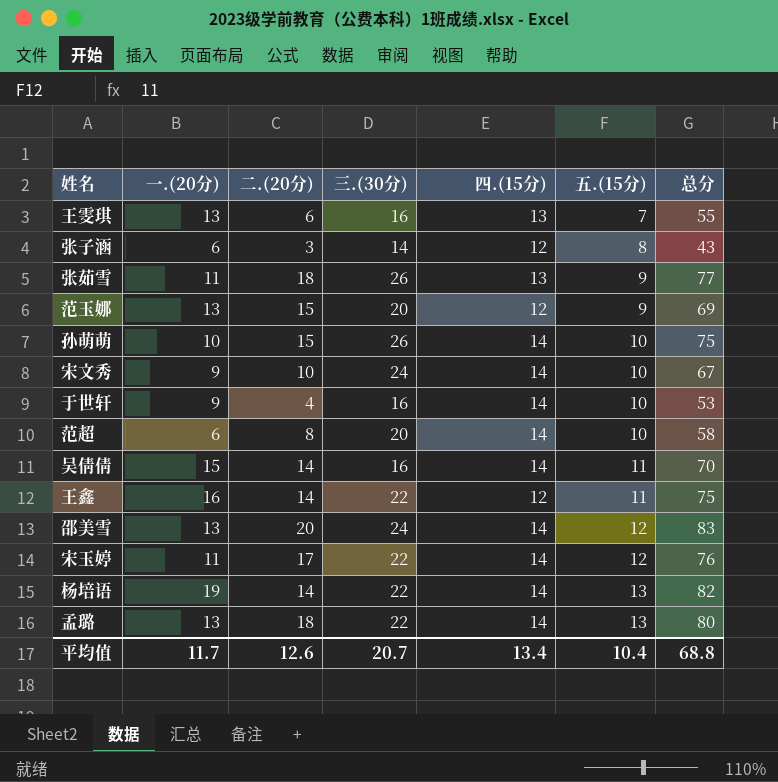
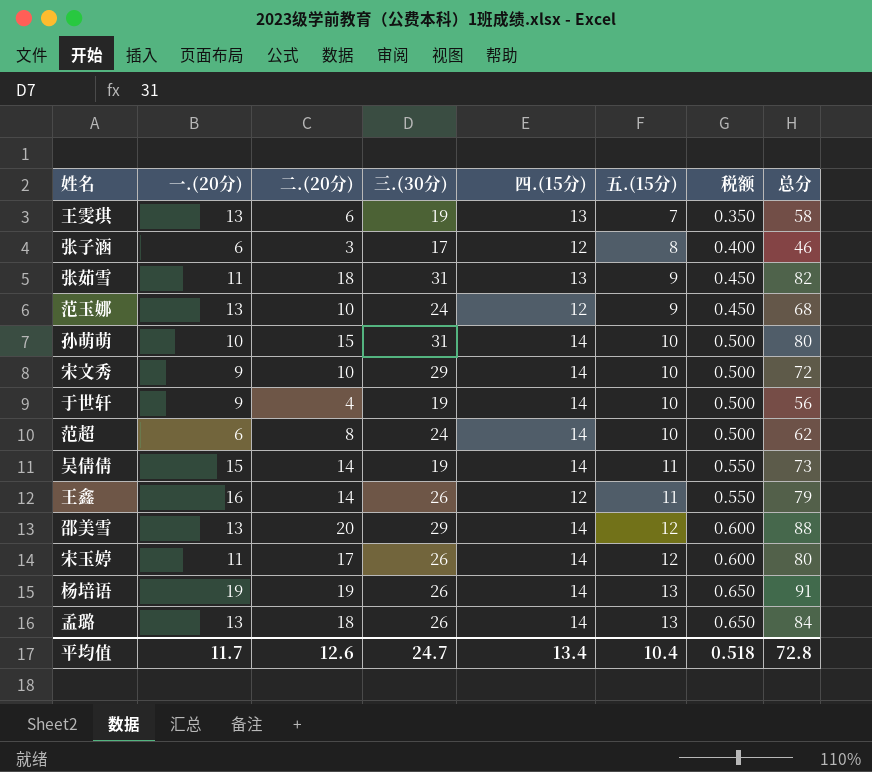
column 税额 | formula: none -> [五.(15分)] * 0.05
王雯琪 | 三.(30分): 16 -> 19
王雯琪 | 总分: 55 -> 58
张子涵 | 三.(30分): 14 -> 17
张子涵 | 总分: 43 -> 46
张茹雪 | 三.(30分): 26 -> 31
张茹雪 | 总分: 77 -> 82
范玉娜 | 二.(20分): 15 -> 10
范玉娜 | 三.(30分): 20 -> 24
范玉娜 | 总分: 69 -> 68
孙萌萌 | 三.(30分): 26 -> 31
孙萌萌 | 总分: 75 -> 80
宋文秀 | 三.(30分): 24 -> 29
宋文秀 | 总分: 67 -> 72
于世轩 | 三.(30分): 16 -> 19
于世轩 | 总分: 53 -> 56
范超 | 三.(30分): 20 -> 24
范超 | 总分: 58 -> 62
吴倩倩 | 三.(30分): 16 -> 19
吴倩倩 | 总分: 70 -> 73
王鑫 | 三.(30分): 22 -> 26
王鑫 | 总分: 75 -> 79
邵美雪 | 三.(30分): 24 -> 29
邵美雪 | 总分: 83 -> 88
宋玉婷 | 三.(30分): 22 -> 26
宋玉婷 | 总分: 76 -> 80
杨培语 | 二.(20分): 14 -> 19
杨培语 | 三.(30分): 22 -> 26
杨培语 | 总分: 82 -> 91
孟璐 | 三.(30分): 22 -> 26
孟璐 | 总分: 80 -> 84
平均值 | 三.(30分): 20.7 -> 24.7
平均值 | 总分: 68.8 -> 72.8

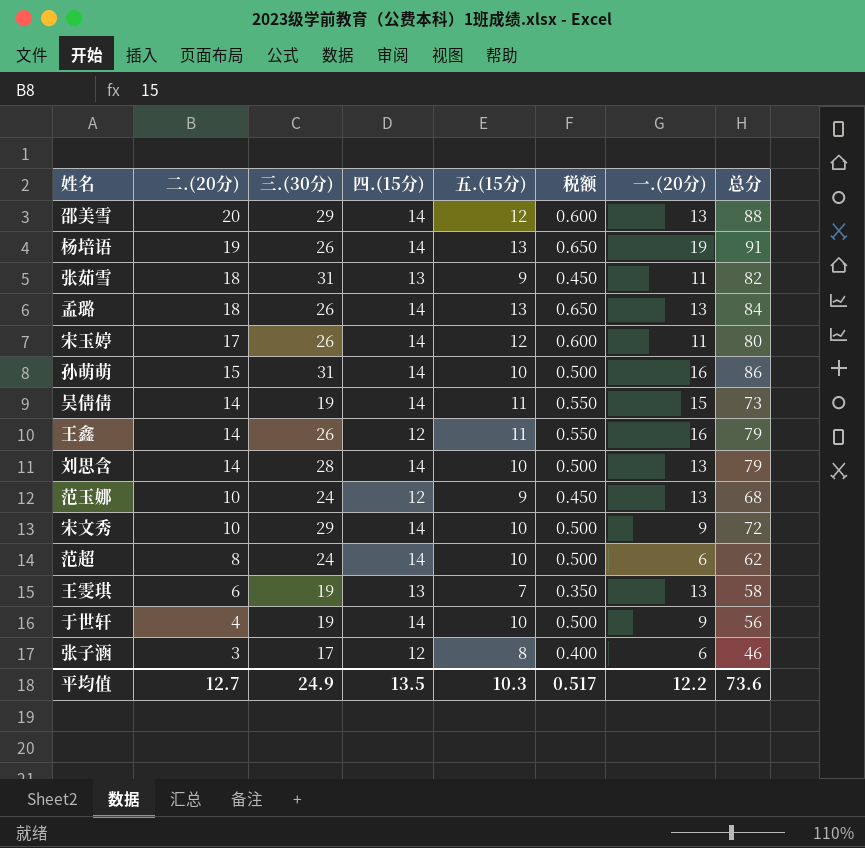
row order: 五.(15分) ascending -> 二.(20分) descending
column 一.(20分) | position: 2 -> 7
孙萌萌 | 一.(20分): 10 -> 16
孙萌萌 | 总分: 80 -> 86
row 刘思含: none -> 14 | 28 | 14 | 10 | 0.500 | 13 | 79
平均值 | 二.(20分): 12.6 -> 12.7
平均值 | 三.(30分): 24.7 -> 24.9
平均值 | 四.(15分): 13.4 -> 13.5
平均值 | 五.(15分): 10.4 -> 10.3
平均值 | 税额: 0.518 -> 0.517
平均值 | 一.(20分): 11.7 -> 12.2
平均值 | 总分: 72.8 -> 73.6

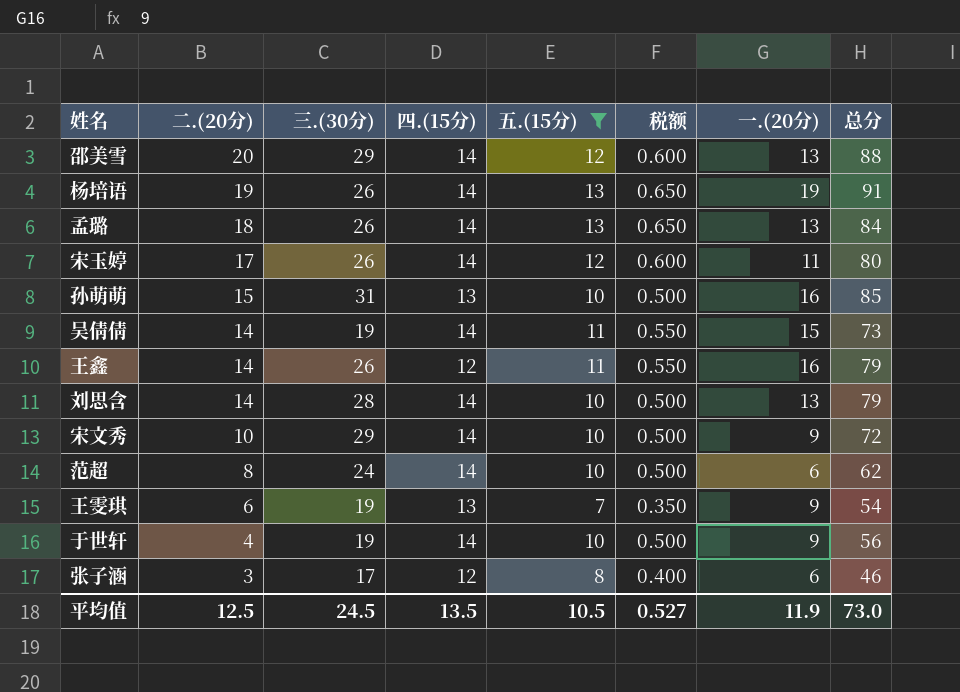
filter: none -> 五.(15分) != 9
孙萌萌 | 四.(15分): 14 -> 13
孙萌萌 | 总分: 86 -> 85
王雯琪 | 一.(20分): 13 -> 9
王雯琪 | 总分: 58 -> 54
平均值 | 二.(20分): 12.7 -> 12.5
平均值 | 三.(30分): 24.9 -> 24.5
平均值 | 五.(15分): 10.3 -> 10.5
平均值 | 税额: 0.517 -> 0.527
平均值 | 一.(20分): 12.2 -> 11.9
平均值 | 总分: 73.6 -> 73.0

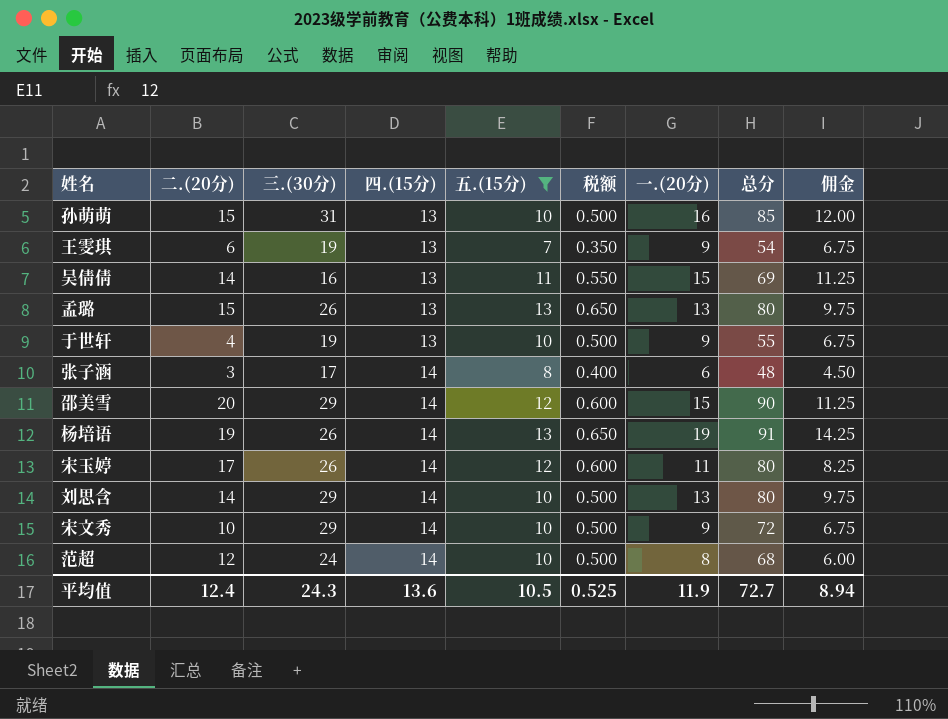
row order: 二.(20分) descending -> 四.(15分) ascending
column 佣金 | formula: none -> [一.(20分)] * 0.75
row 王鑫: 14 | 26 | 12 | 11 | 0.550 | 16 | 79 -> none
吴倩倩 | 三.(30分): 19 -> 16
吴倩倩 | 四.(15分): 14 -> 13
吴倩倩 | 总分: 73 -> 69
孟璐 | 二.(20分): 18 -> 15
孟璐 | 四.(15分): 14 -> 13
孟璐 | 总分: 84 -> 80
于世轩 | 四.(15分): 14 -> 13
于世轩 | 总分: 56 -> 55
张子涵 | 四.(15分): 12 -> 14
张子涵 | 总分: 46 -> 48
邵美雪 | 一.(20分): 13 -> 15
邵美雪 | 总分: 88 -> 90
刘思含 | 三.(30分): 28 -> 29
刘思含 | 总分: 79 -> 80
范超 | 二.(20分): 8 -> 12
范超 | 一.(20分): 6 -> 8
范超 | 总分: 62 -> 68
平均值 | 二.(20分): 12.5 -> 12.4
平均值 | 三.(30分): 24.5 -> 24.3
平均值 | 四.(15分): 13.5 -> 13.6
平均值 | 税额: 0.527 -> 0.525
平均值 | 总分: 73.0 -> 72.7

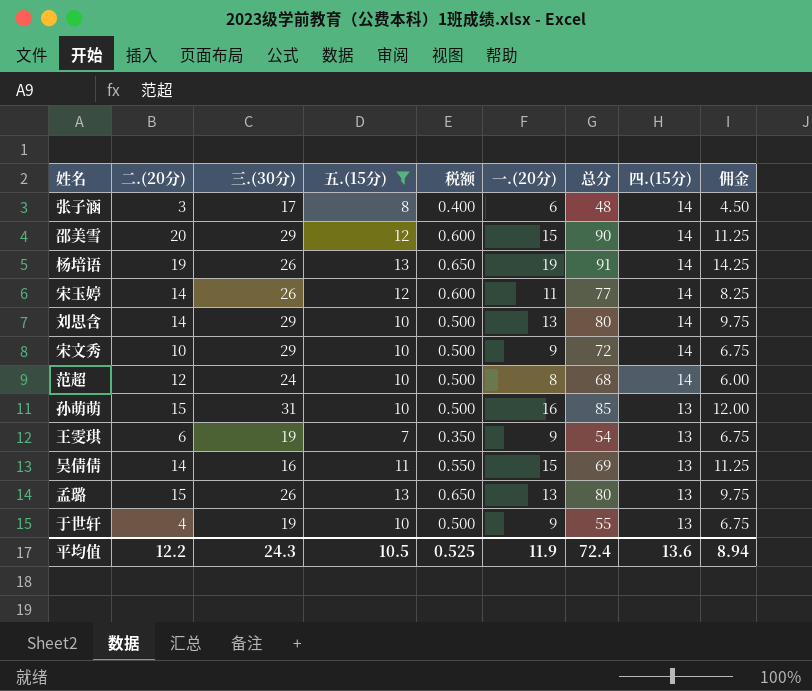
row order: 四.(15分) ascending -> 四.(15分) descending
column 四.(15分) | position: 4 -> 8
宋玉婷 | 二.(20分): 17 -> 14
宋玉婷 | 总分: 80 -> 77
平均值 | 二.(20分): 12.4 -> 12.2
平均值 | 总分: 72.7 -> 72.4

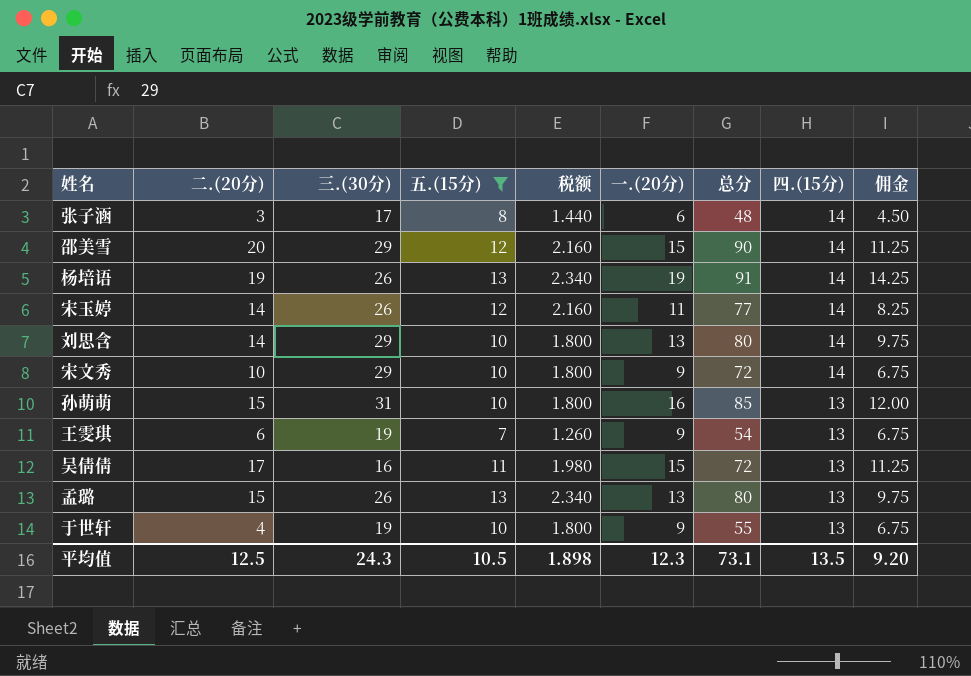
column 税额 | formula: [五.(15分)] * 0.05 -> [五.(15分)] * 0.18
row 范超: 12 | 24 | 10 | 0.500 | 8 | 68 | 14 | 6.00 -> none
吴倩倩 | 二.(20分): 14 -> 17
吴倩倩 | 总分: 69 -> 72
平均值 | 二.(20分): 12.2 -> 12.5
平均值 | 税额: 0.525 -> 1.898
平均值 | 一.(20分): 11.9 -> 12.3
平均值 | 总分: 72.4 -> 73.1
平均值 | 四.(15分): 13.6 -> 13.5
平均值 | 佣金: 8.94 -> 9.20

